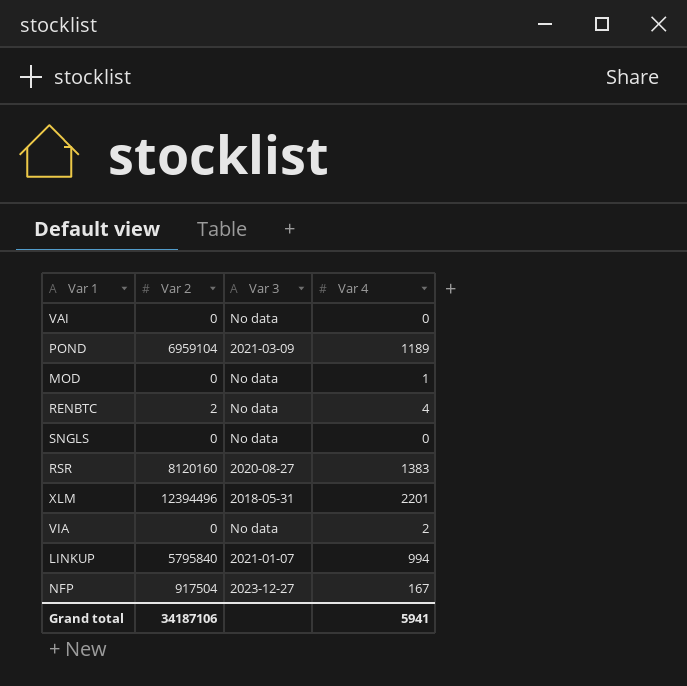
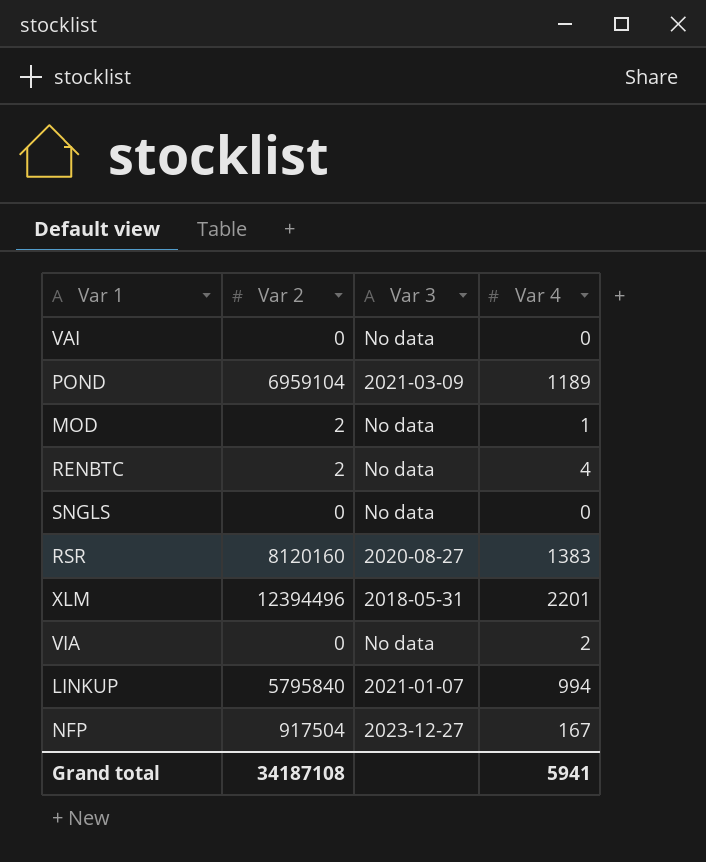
MOD | Var 2: 0 -> 2
Grand total | Var 2: 34187106 -> 34187108

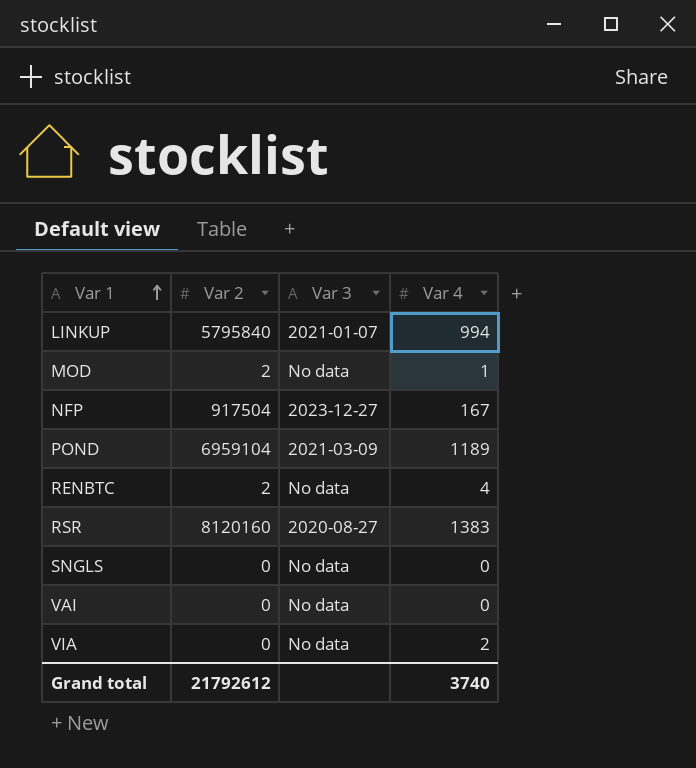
row order: none -> Var 1 ascending
row XLM: 12394496 | 2018-05-31 | 2201 -> none
Grand total | Var 2: 34187108 -> 21792612
Grand total | Var 4: 5941 -> 3740

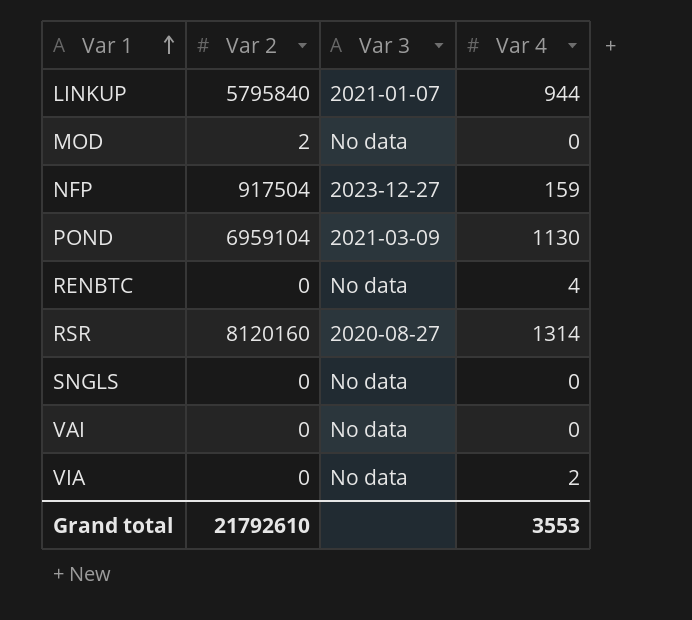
LINKUP | Var 4: 994 -> 944
MOD | Var 4: 1 -> 0
NFP | Var 4: 167 -> 159
POND | Var 4: 1189 -> 1130
RENBTC | Var 2: 2 -> 0
RSR | Var 4: 1383 -> 1314
Grand total | Var 2: 21792612 -> 21792610
Grand total | Var 4: 3740 -> 3553

